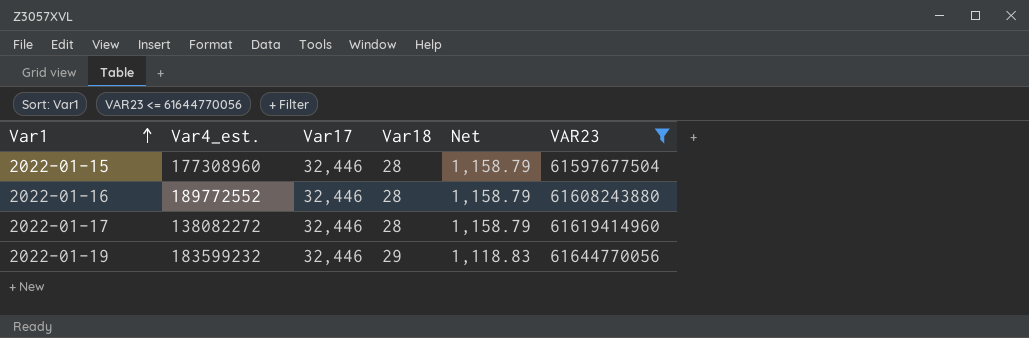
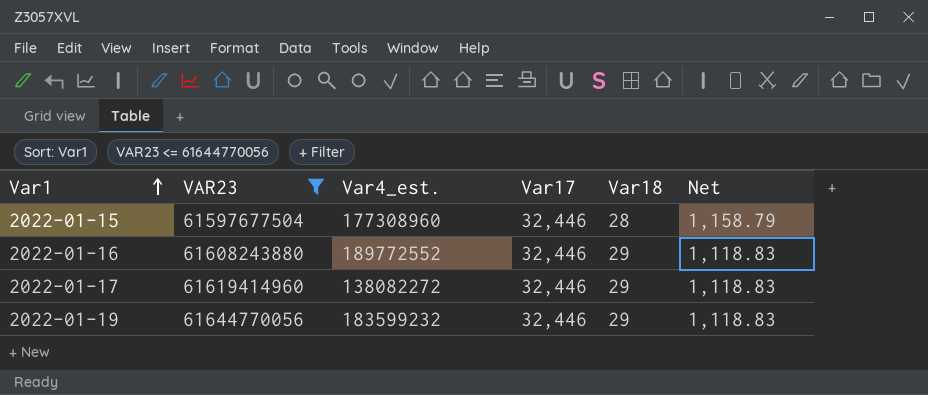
column VAR23 | position: 6 -> 2
2022-01-16 | Var18: 28 -> 29
2022-01-16 | Net: 1,158.79 -> 1,118.83
2022-01-17 | Var18: 28 -> 29
2022-01-17 | Net: 1,158.79 -> 1,118.83

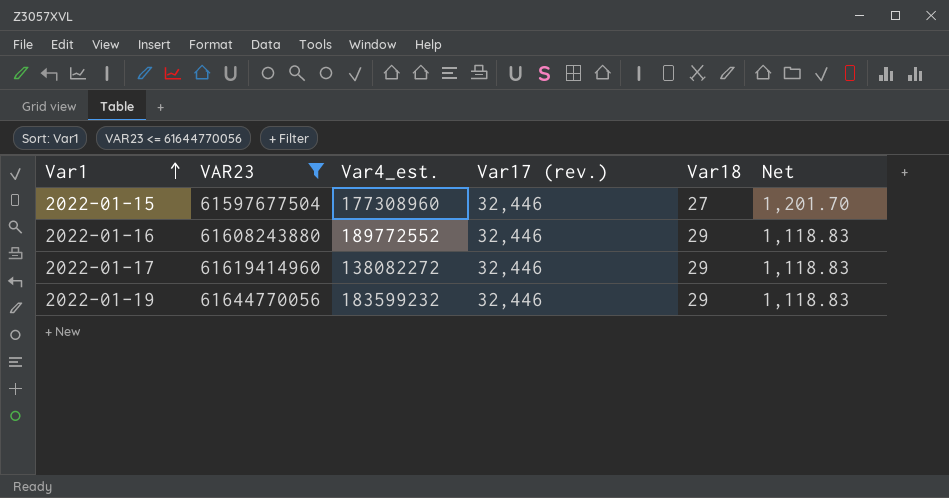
column name: Var17 -> Var17 (rev.)
2022-01-15 | Var18: 28 -> 27
2022-01-15 | Net: 1,158.79 -> 1,201.70

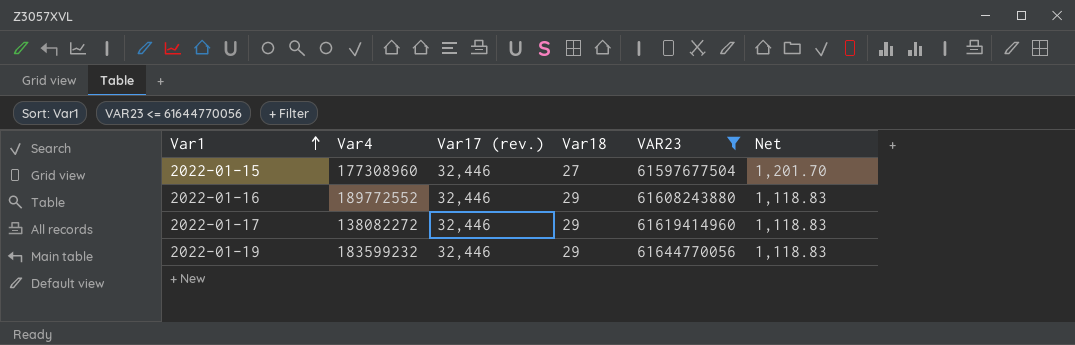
column name: Var4_est. -> Var4
column VAR23 | position: 2 -> 5

